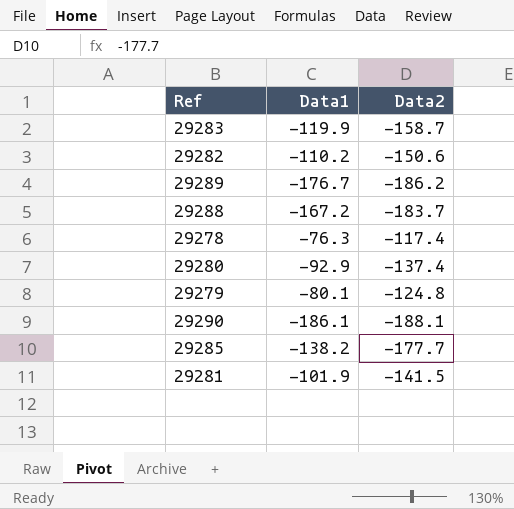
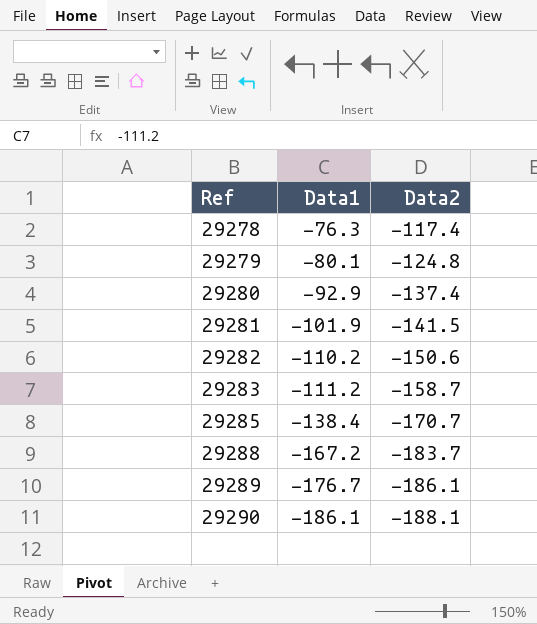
row order: none -> Ref ascending
29283 | Data1: -119.9 -> -111.2
29285 | Data1: -138.2 -> -138.4
29285 | Data2: -177.7 -> -170.7
29289 | Data2: -186.2 -> -186.1

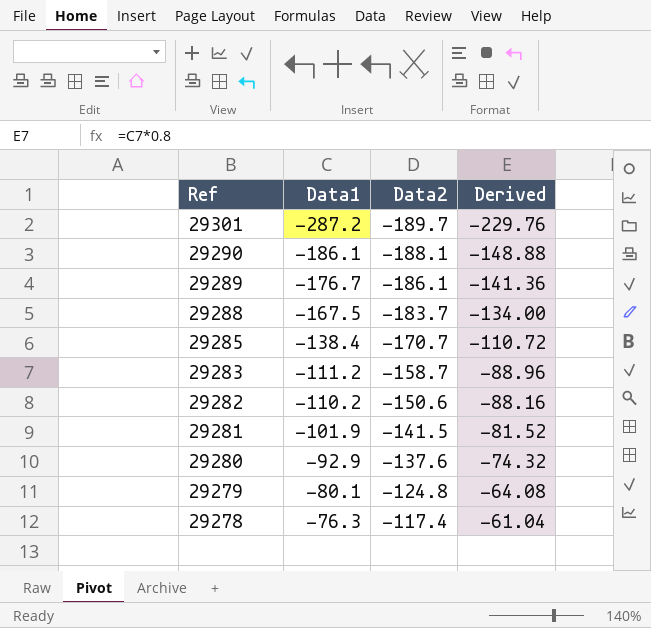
row order: Ref ascending -> Ref descending
column Derived | formula: none -> [Data1] * 0.8
row 29301: none -> -287.2 | -189.7 | -229.76
29288 | Data1: -167.2 -> -167.5
29280 | Data2: -137.4 -> -137.6

